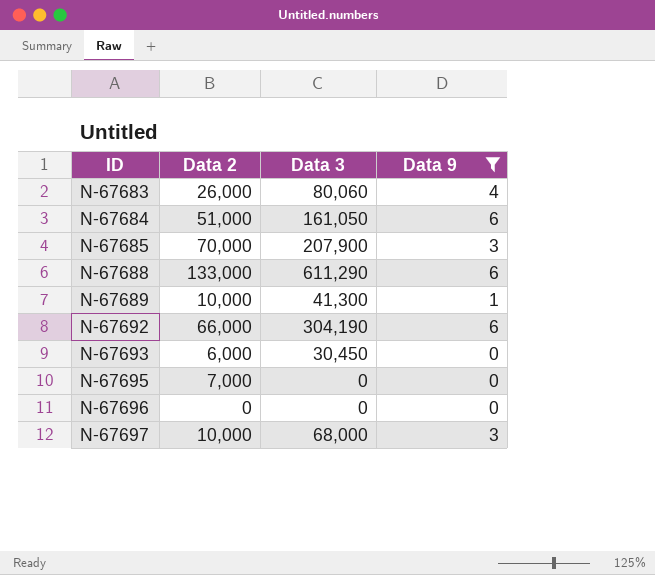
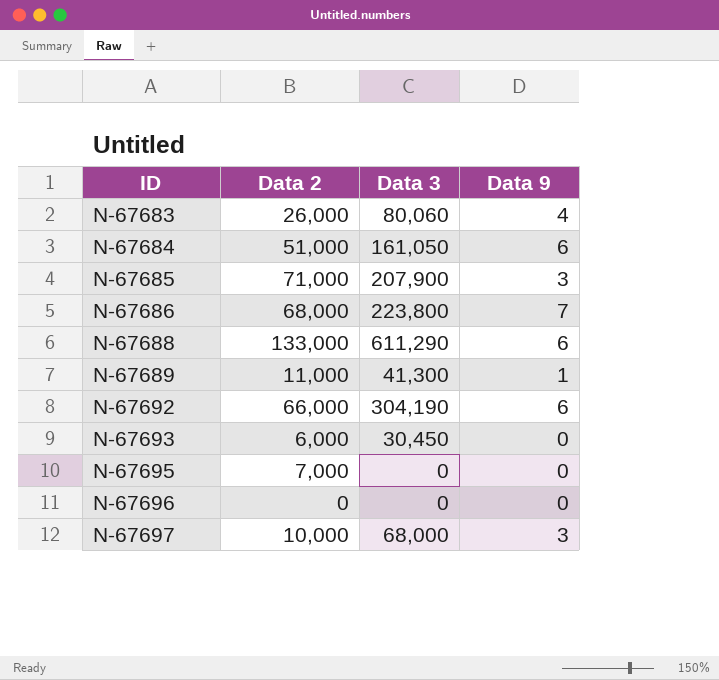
filter: Data 9 != 7 -> none
N-67685 | Data 2: 70,000 -> 71,000
N-67689 | Data 2: 10,000 -> 11,000

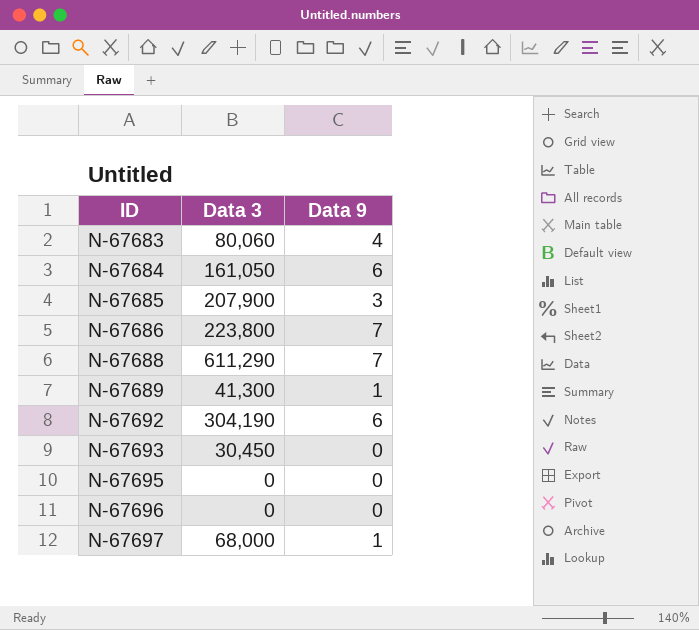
column Data 2 | position: 2 -> none
N-67688 | Data 9: 6 -> 7
N-67697 | Data 9: 3 -> 1

